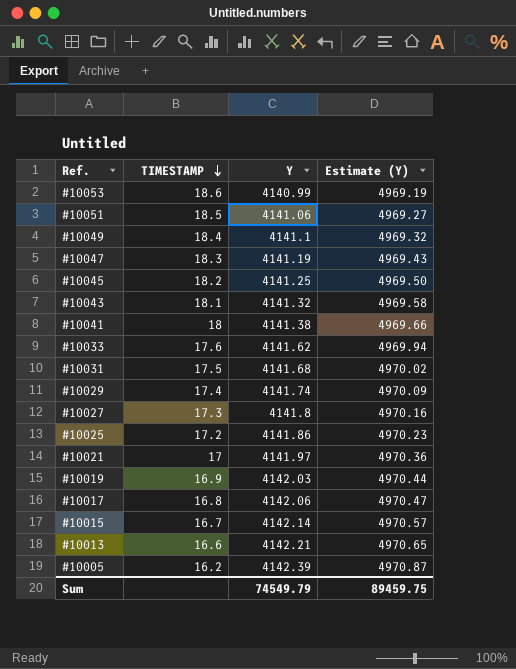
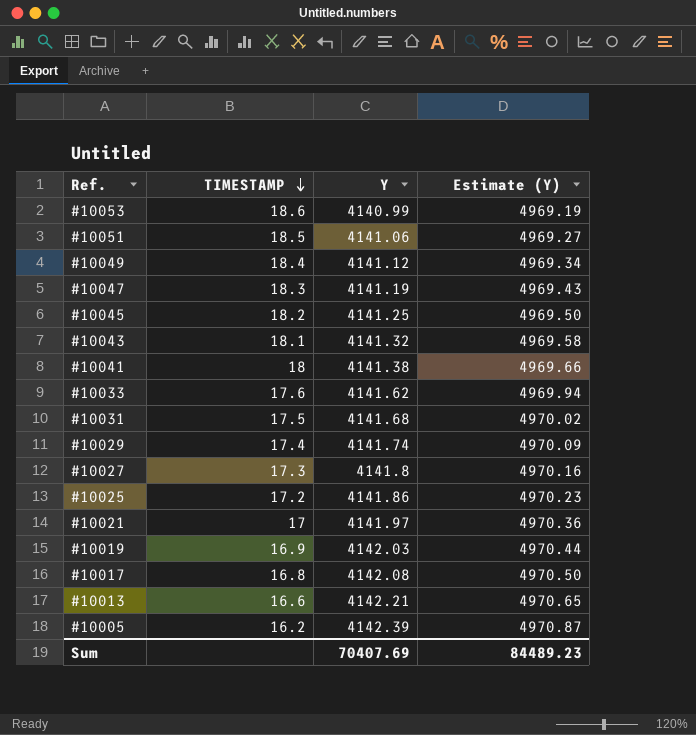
row #10015: 16.7 | 4142.14 | 4970.57 -> none
#10049 | Y: 4141.1 -> 4141.12
#10049 | Estimate (Y): 4969.32 -> 4969.34
#10017 | Y: 4142.06 -> 4142.08
#10017 | Estimate (Y): 4970.47 -> 4970.50
Sum | Y: 74549.79 -> 70407.69
Sum | Estimate (Y): 89459.75 -> 84489.23

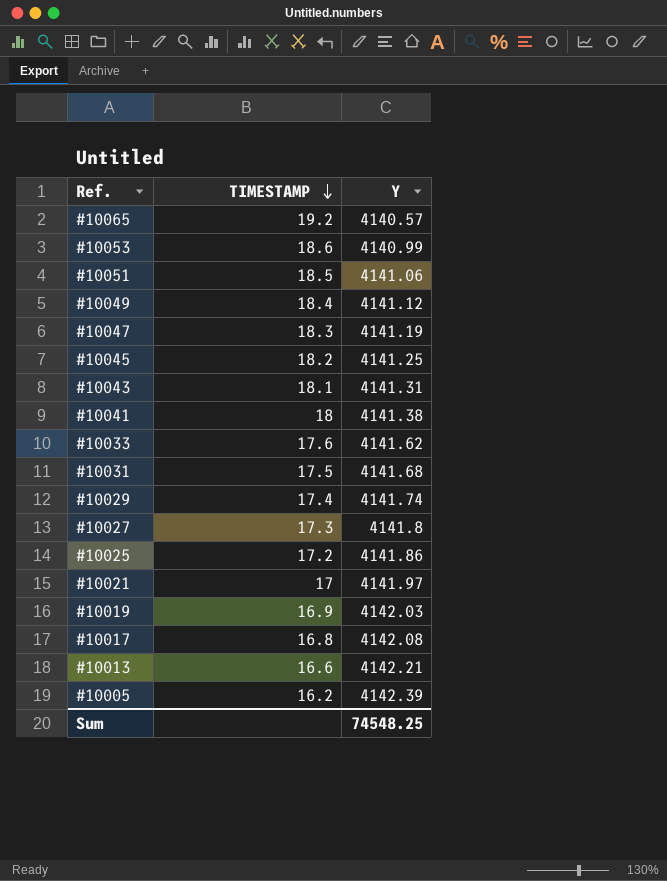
column Estimate (Y) | formula: [Y] * 1.2 -> none
row #10065: none -> 19.2 | 4140.57
#10043 | Y: 4141.32 -> 4141.31
Sum | Y: 70407.69 -> 74548.25

